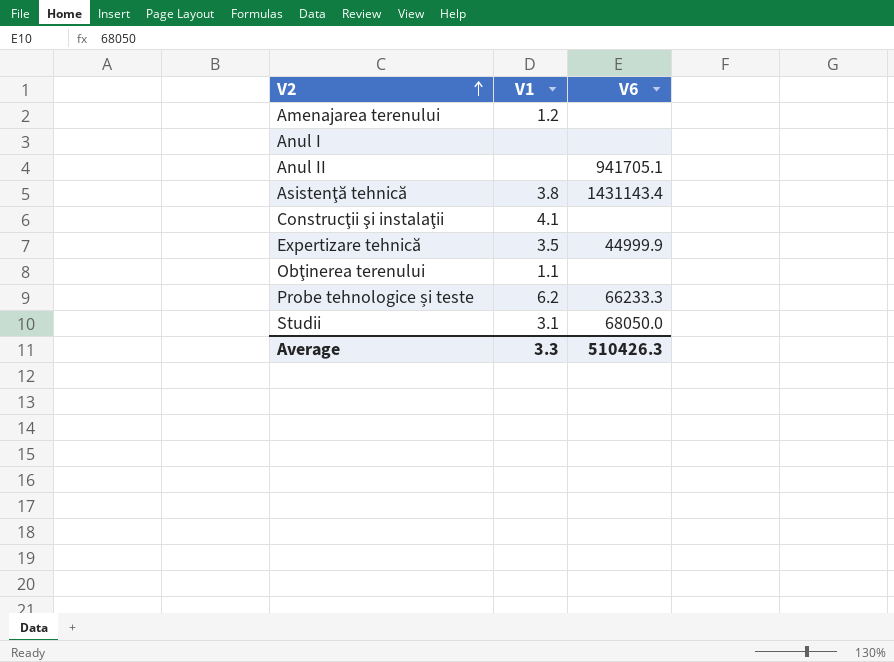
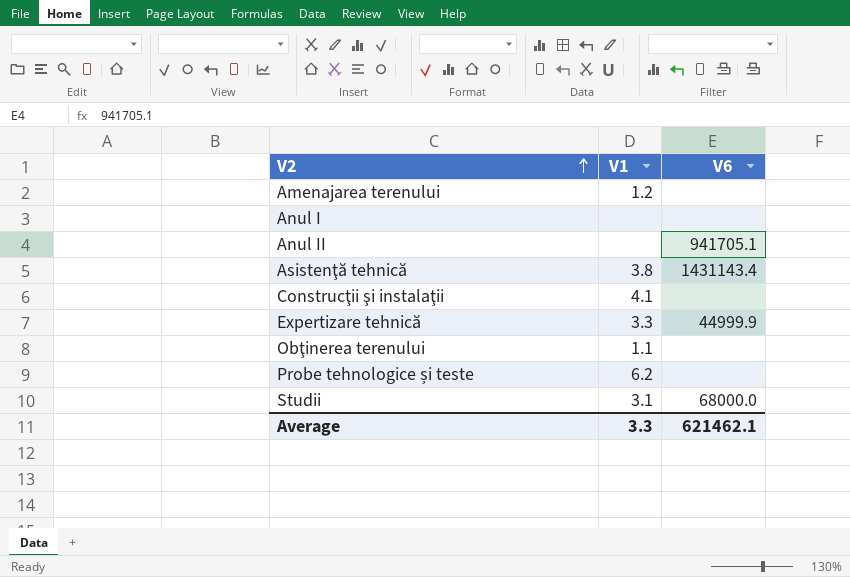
Expertizare tehnică | V1: 3.5 -> 3.3
Probe tehnologice și teste | V6: 66233.3 -> none
Studii | V6: 68050.0 -> 68000.0
Average | V6: 510426.3 -> 621462.1

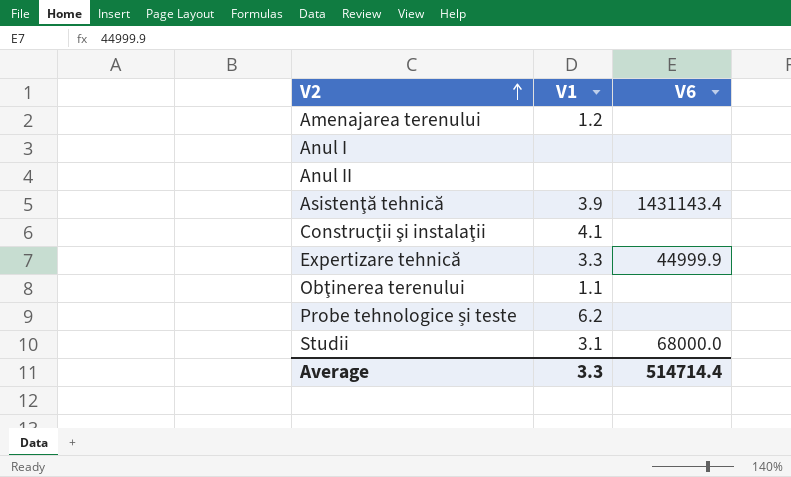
Anul II | V6: 941705.1 -> none
Asistenţă tehnică | V1: 3.8 -> 3.9
Average | V6: 621462.1 -> 514714.4

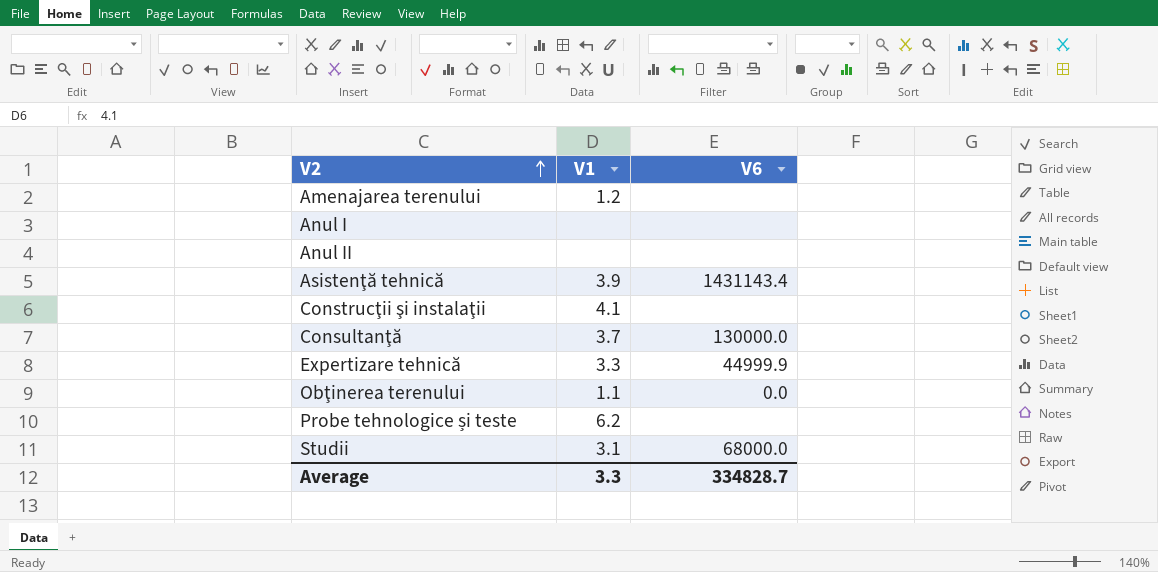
row Consultanţă: none -> 3.7 | 130000.0
Obţinerea terenului | V6: none -> 0.0
Average | V6: 514714.4 -> 334828.7

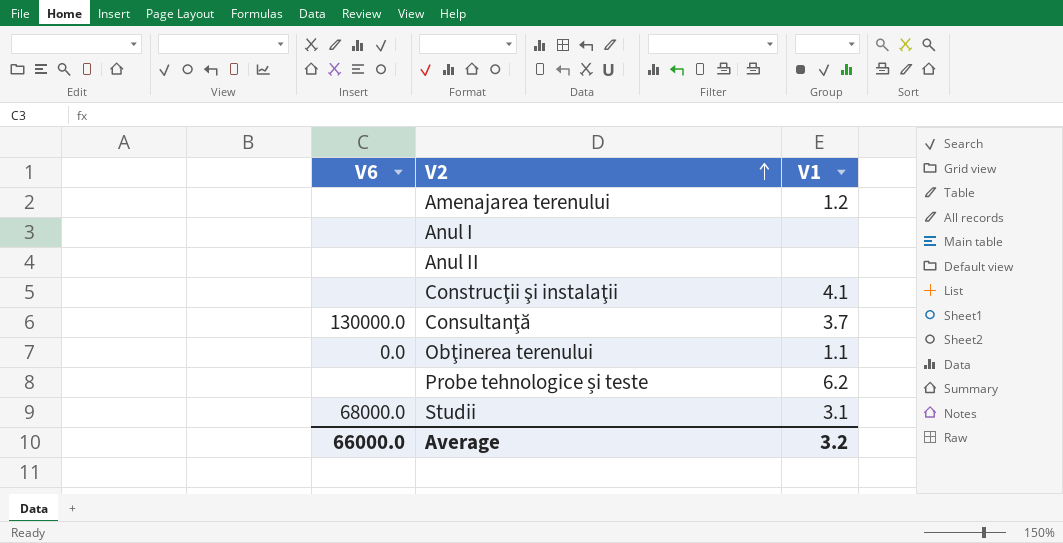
column V6 | position: 3 -> 1
row Asistenţă tehnică: 3.9 | 1431143.4 -> none
row Expertizare tehnică: 3.3 | 44999.9 -> none
Average | V6: 334828.7 -> 66000.0
Average | V1: 3.3 -> 3.2

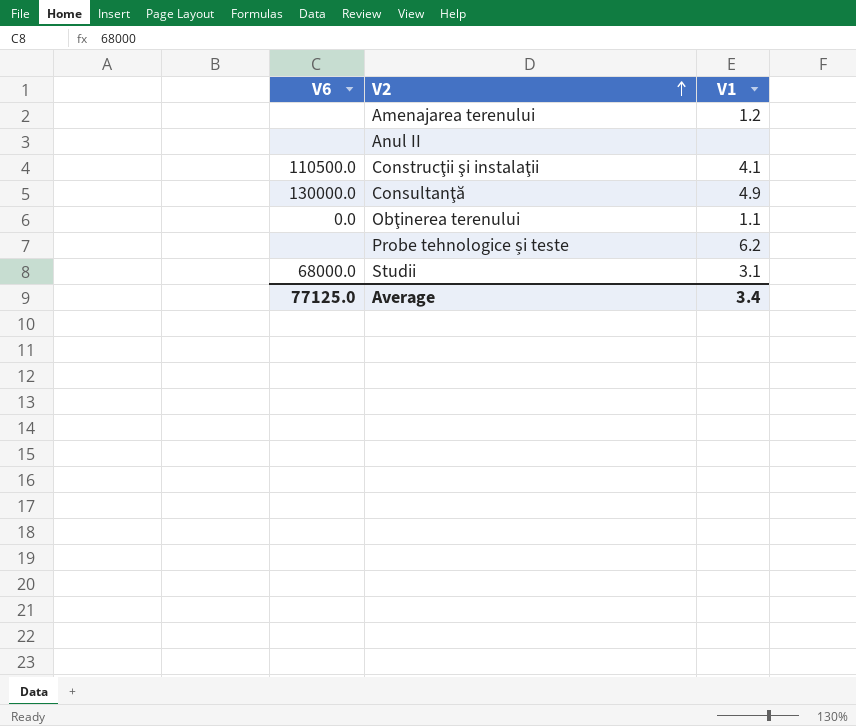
row Anul I: none | none -> none
Construcţii şi instalaţii | V6: none -> 110500.0
Consultanţă | V1: 3.7 -> 4.9
Average | V6: 66000.0 -> 77125.0
Average | V1: 3.2 -> 3.4

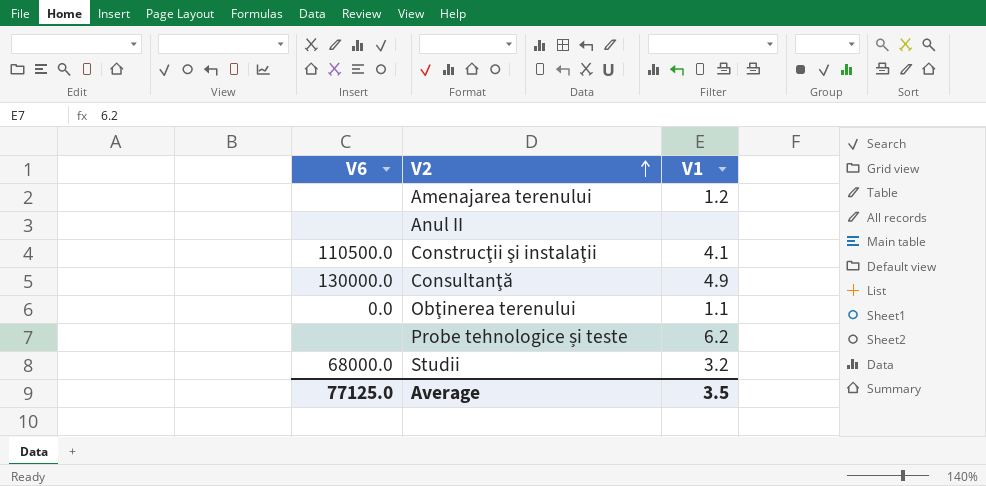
Studii | V1: 3.1 -> 3.2
Average | V1: 3.4 -> 3.5

